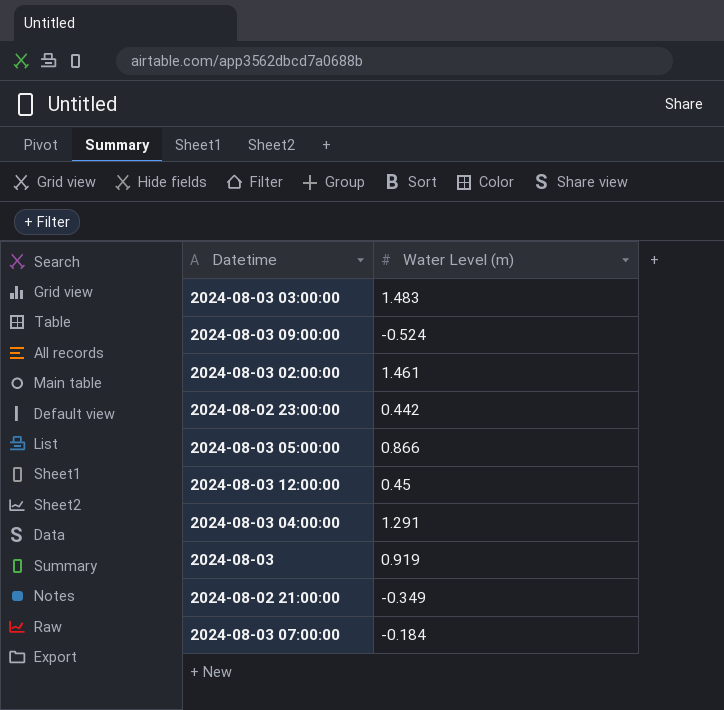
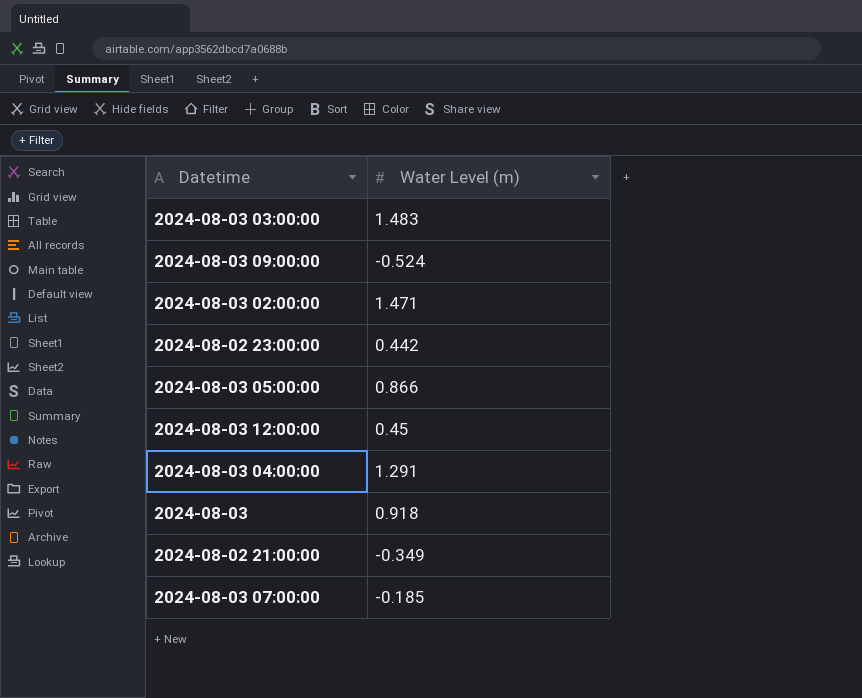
2024-08-03 02:00:00 | Water Level (m): 1.461 -> 1.471
2024-08-03 | Water Level (m): 0.919 -> 0.918
2024-08-03 07:00:00 | Water Level (m): -0.184 -> -0.185

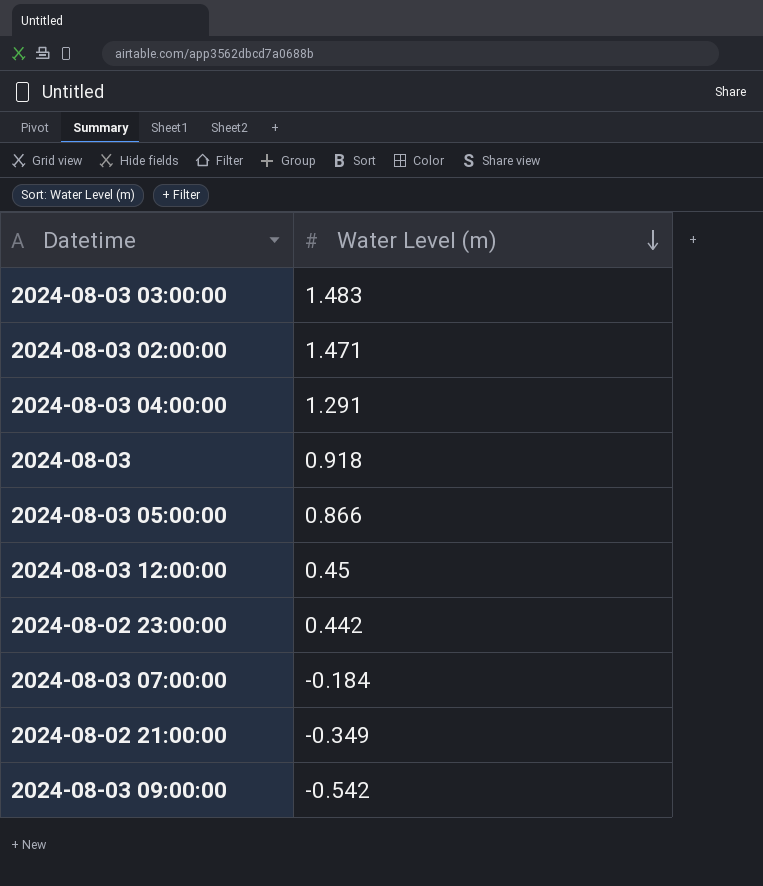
row order: none -> Water Level (m) descending
2024-08-03 07:00:00 | Water Level (m): -0.185 -> -0.184
2024-08-03 09:00:00 | Water Level (m): -0.524 -> -0.542

